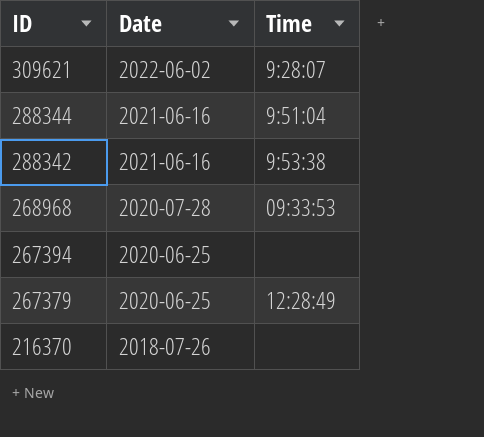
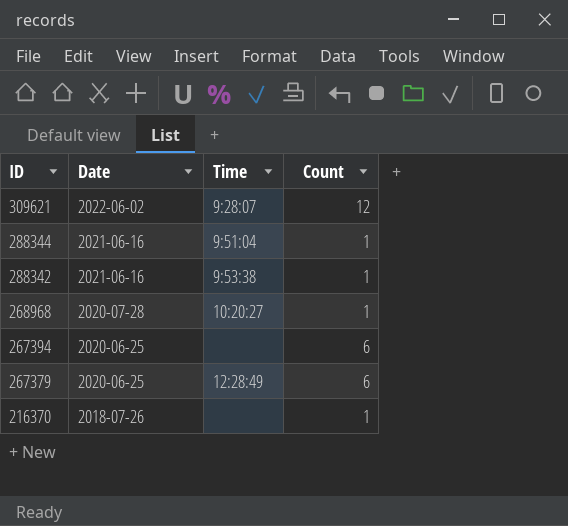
column Count | position: none -> 4
268968 | Time: 09:33:53 -> 10:20:27

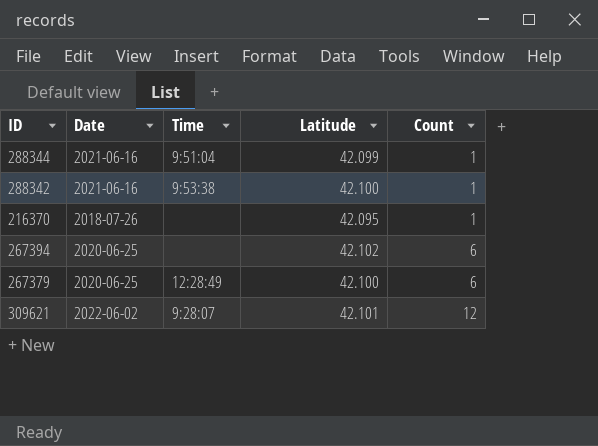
row order: ID descending -> Count ascending
column Latitude | position: none -> 4
row 268968: 2020-07-28 | 10:20:27 | 1 -> none

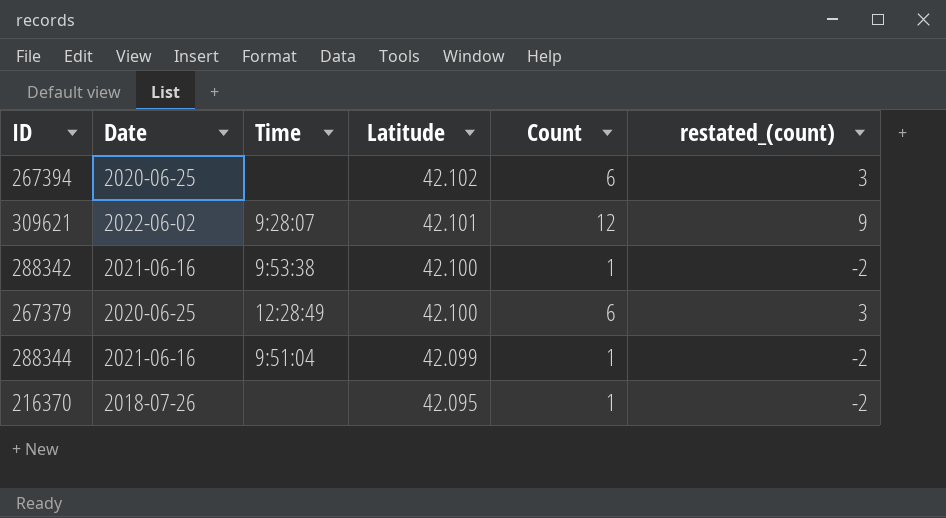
row order: Count ascending -> Latitude descending
column restated_(count) | formula: none -> [Count] - 3

